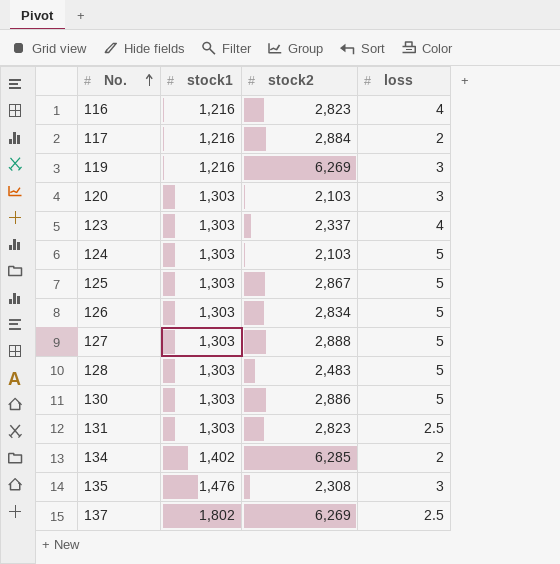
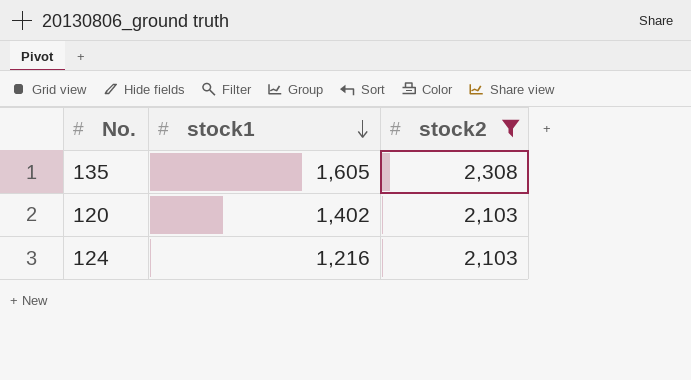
filter: none -> stock2 <= 2,308
row order: No. ascending -> stock1 descending
column loss | position: 4 -> none
135 | stock1: 1,476 -> 1,605
120 | stock1: 1,303 -> 1,402
124 | stock1: 1,303 -> 1,216

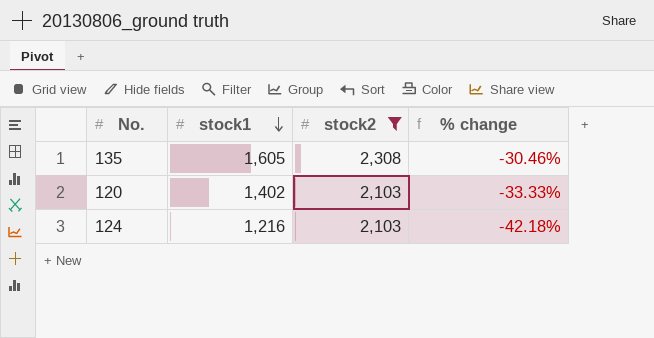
column % change | formula: none -> ([stock1] - [stock2]) / [stock2]

